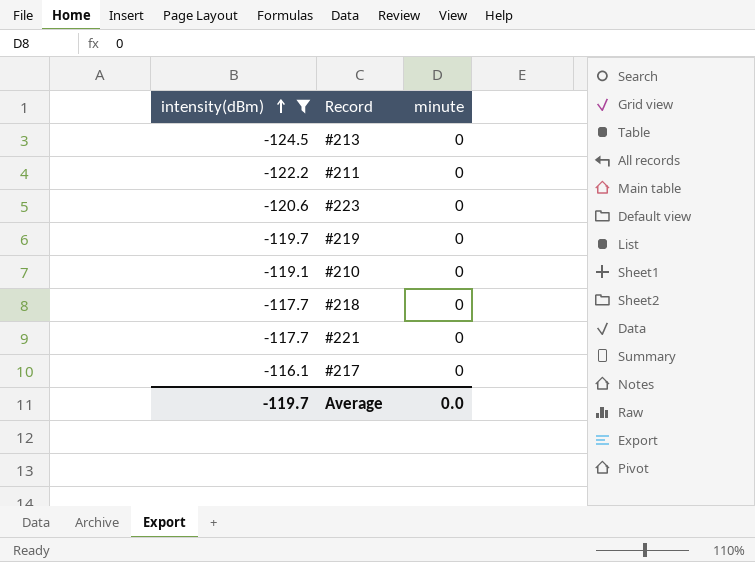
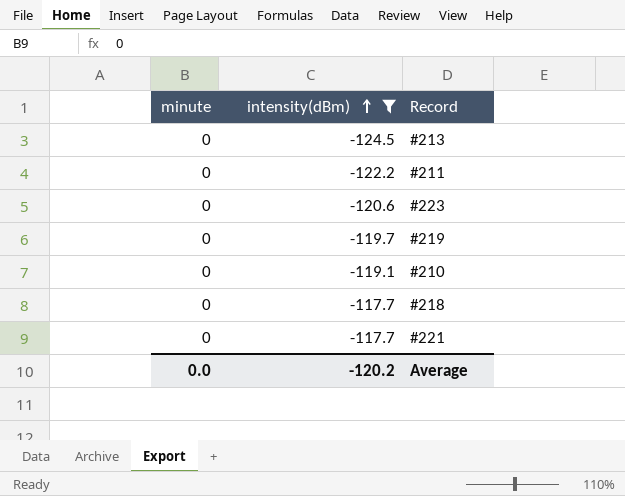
column minute | position: 3 -> 1
row #217: -116.1 | 0 -> none
Average | intensity(dBm): -119.7 -> -120.2

